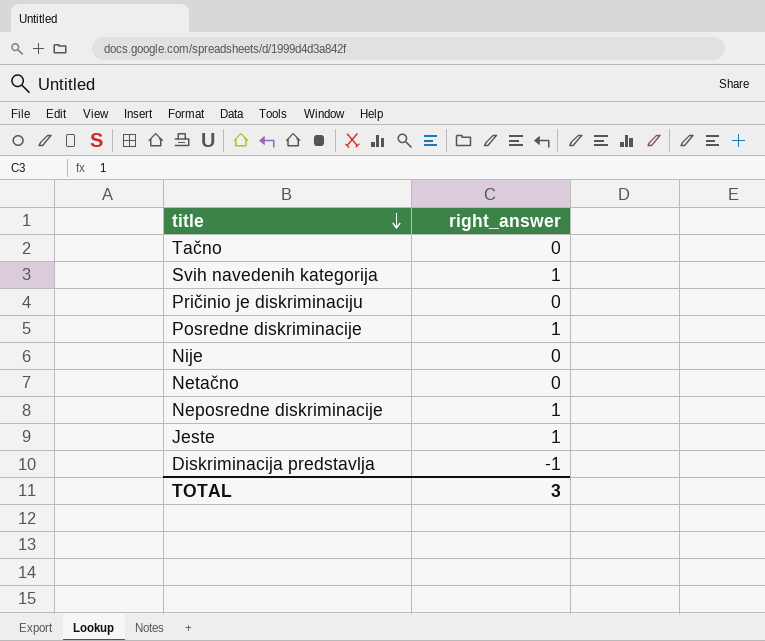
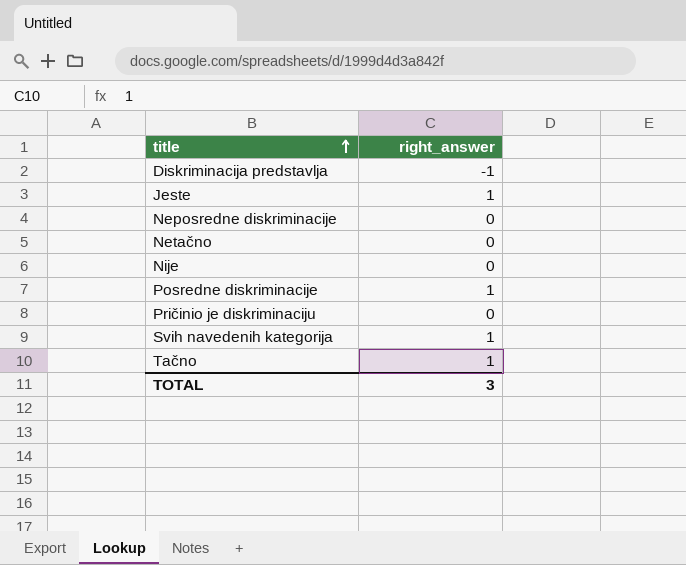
row order: title descending -> title ascending
Neposredne diskriminacije | right_answer: 1 -> 0
Tačno | right_answer: 0 -> 1

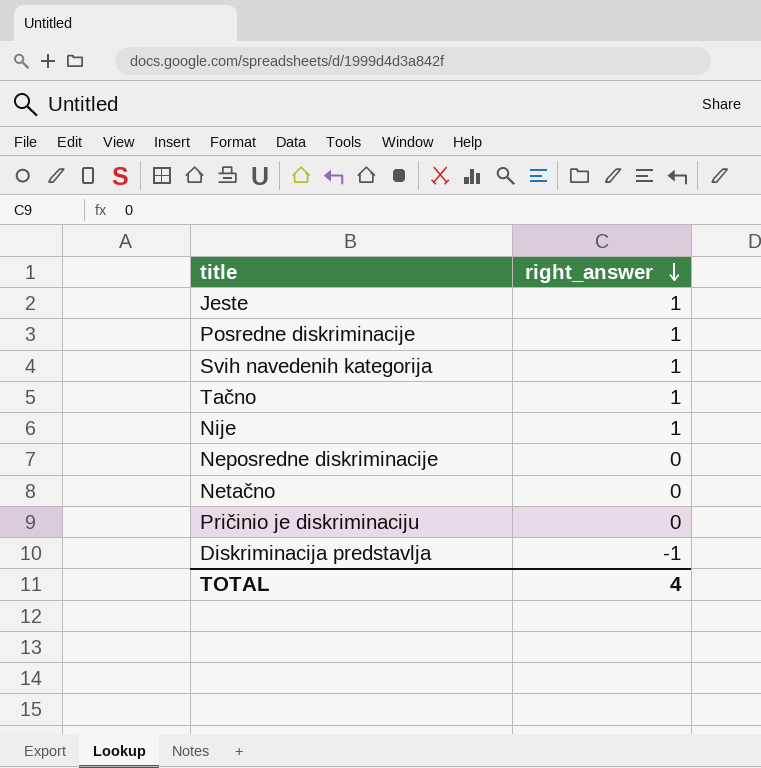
row order: title ascending -> right_answer descending
Nije | right_answer: 0 -> 1
TOTAL | right_answer: 3 -> 4

